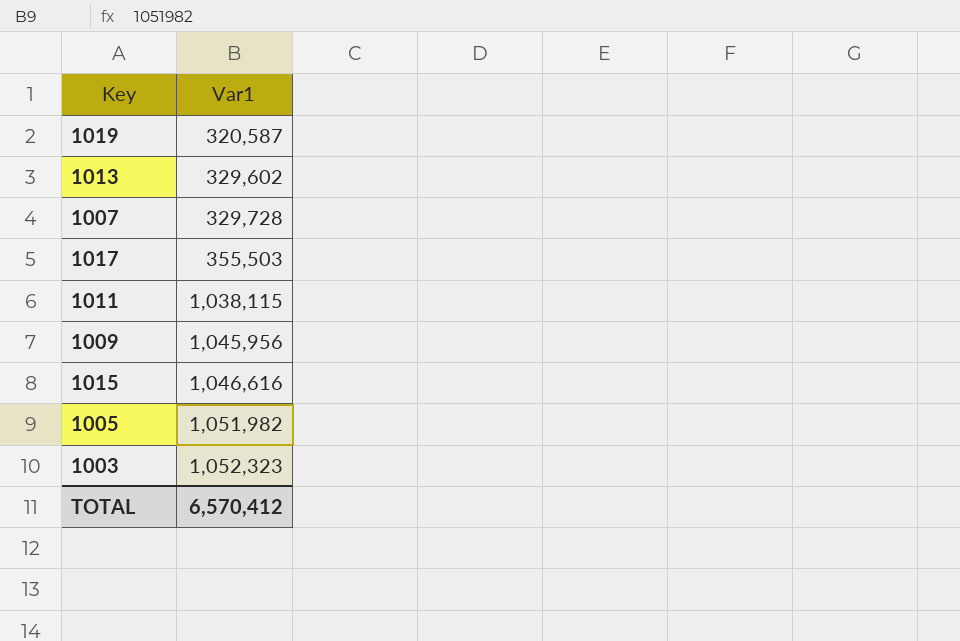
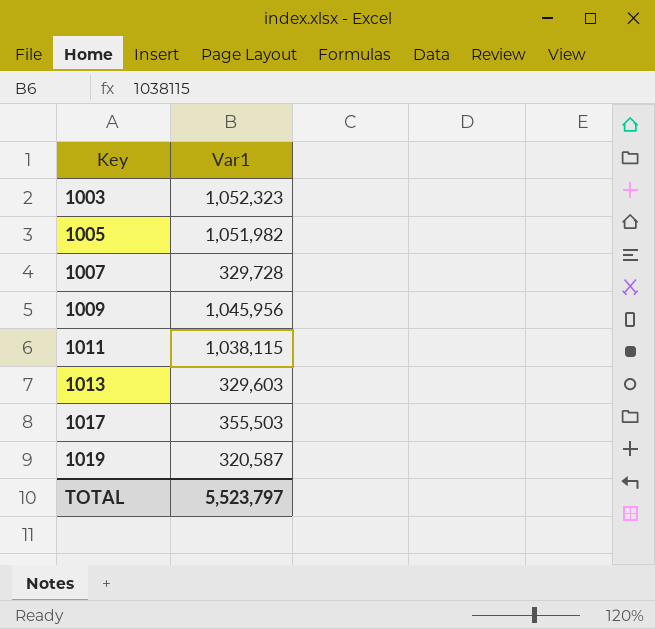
row order: Var1 ascending -> Key ascending
row 1015: 1,046,616 -> none
1013 | Var1: 329,602 -> 329,603
TOTAL | Var1: 6,570,412 -> 5,523,797

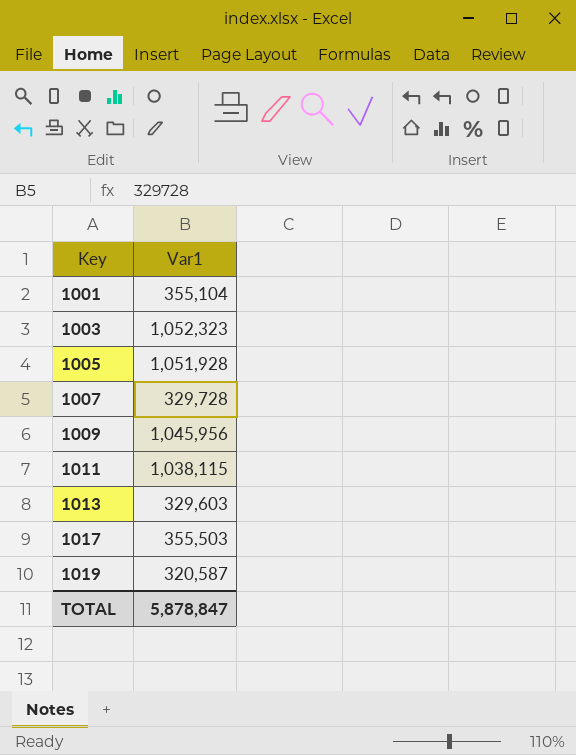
row 1001: none -> 355,104
1005 | Var1: 1,051,982 -> 1,051,928
TOTAL | Var1: 5,523,797 -> 5,878,847

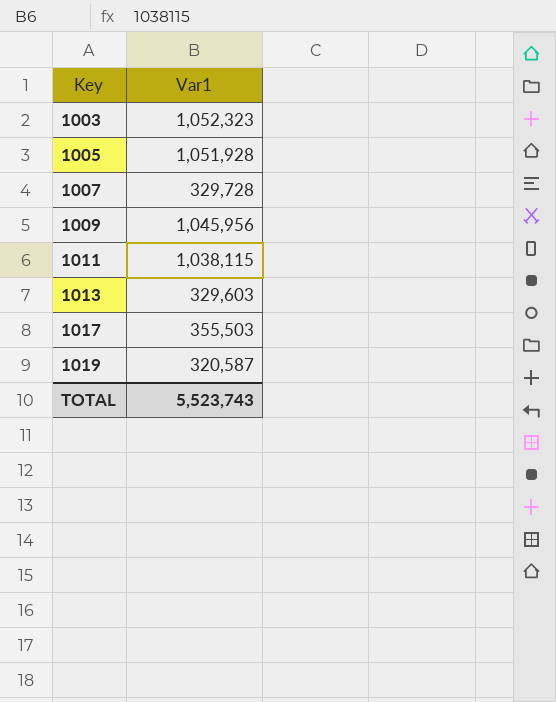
row 1001: 355,104 -> none
TOTAL | Var1: 5,878,847 -> 5,523,743

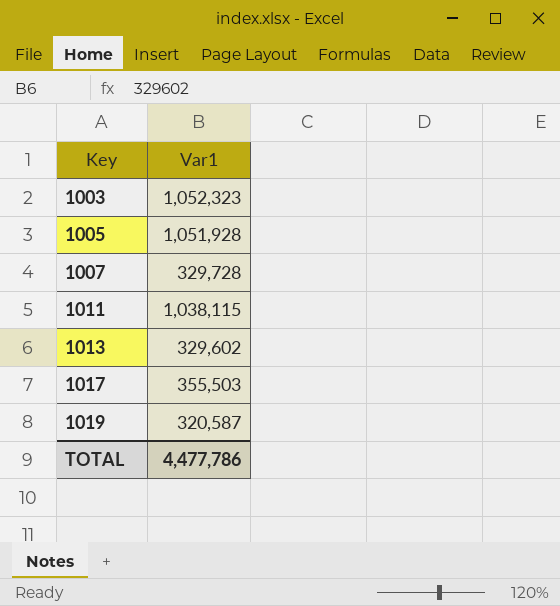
row 1009: 1,045,956 -> none
1013 | Var1: 329,603 -> 329,602
TOTAL | Var1: 5,523,743 -> 4,477,786

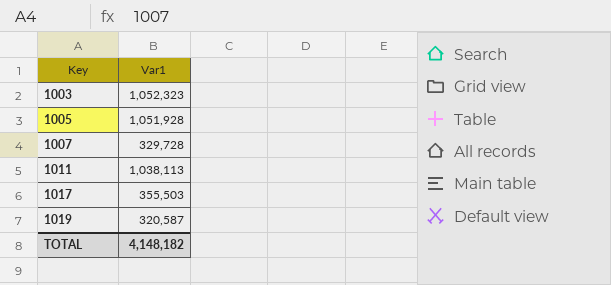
row 1013: 329,602 -> none
1011 | Var1: 1,038,115 -> 1,038,113
TOTAL | Var1: 4,477,786 -> 4,148,182

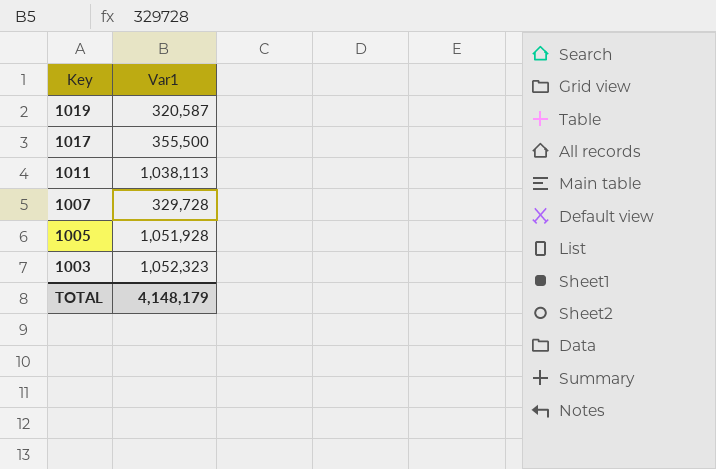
row order: Key ascending -> Key descending
1017 | Var1: 355,503 -> 355,500
TOTAL | Var1: 4,148,182 -> 4,148,179

